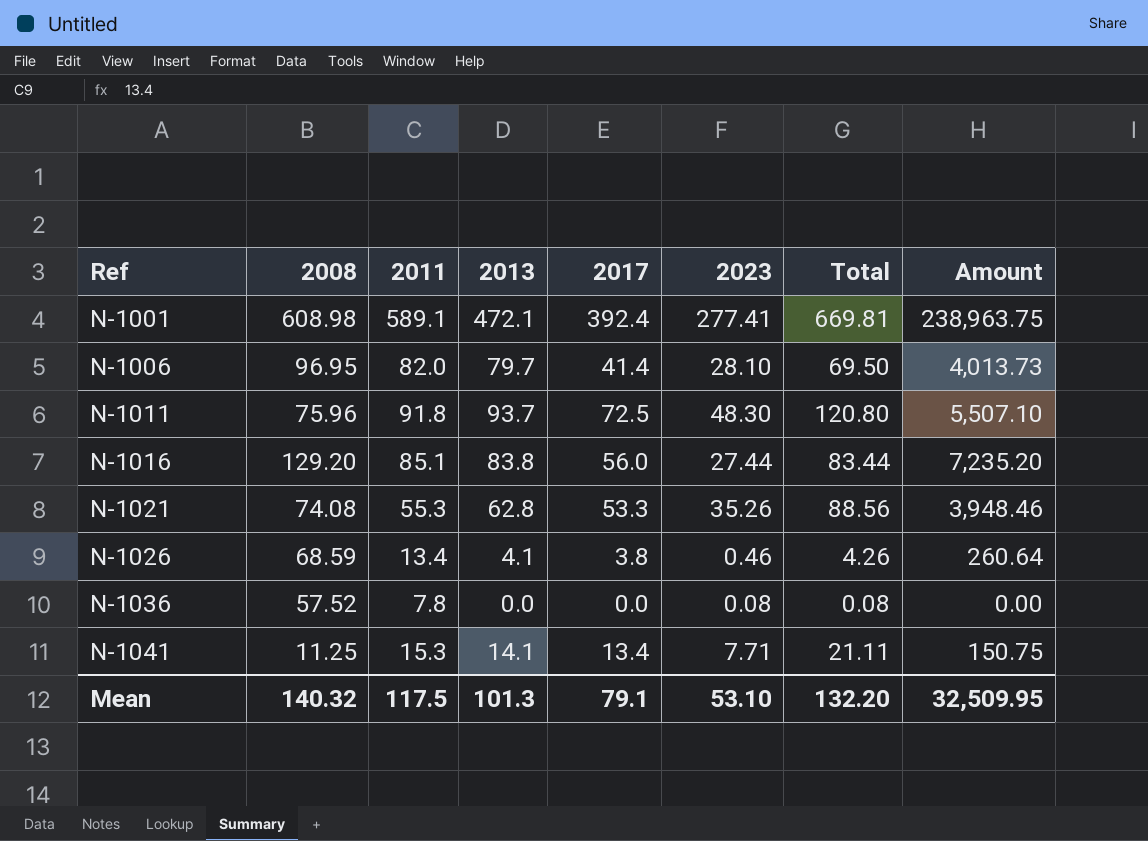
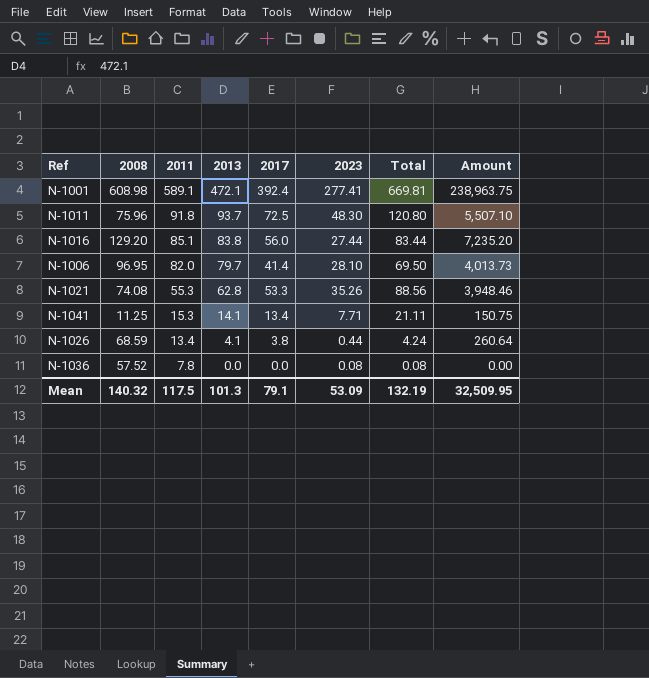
row order: Ref ascending -> 2011 descending
N-1026 | 2023: 0.46 -> 0.44
N-1026 | Total: 4.26 -> 4.24
Mean | 2023: 53.10 -> 53.09
Mean | Total: 132.20 -> 132.19

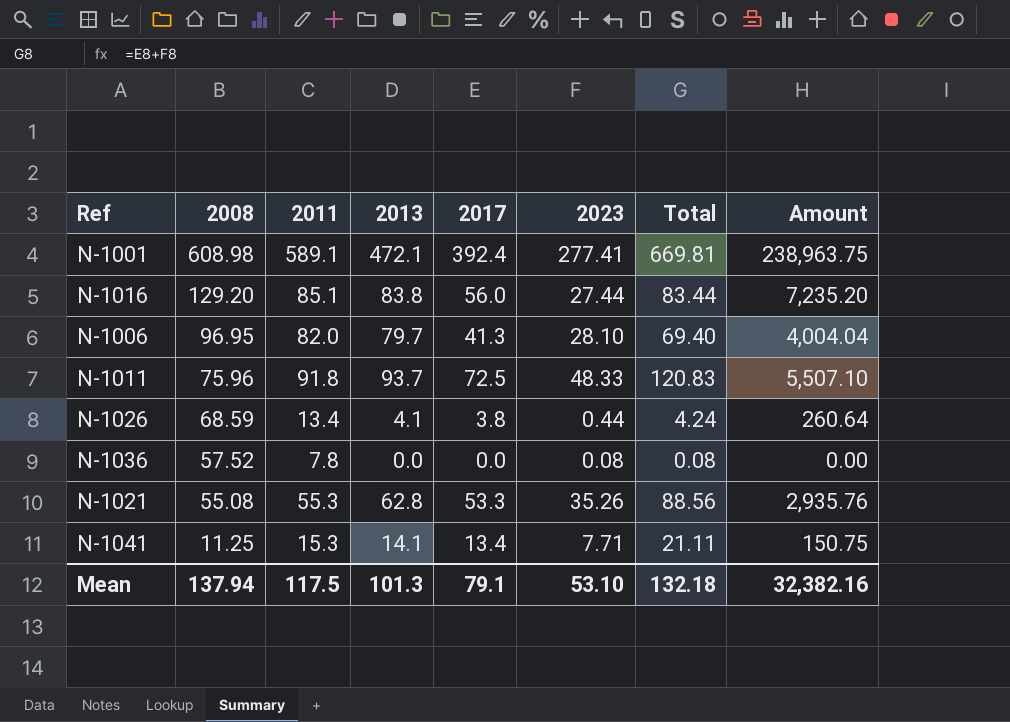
row order: 2011 descending -> 2008 descending
N-1006 | 2017: 41.4 -> 41.3
N-1006 | Total: 69.50 -> 69.40
N-1006 | Amount: 4,013.73 -> 4,004.04
N-1011 | 2023: 48.30 -> 48.33
N-1011 | Total: 120.80 -> 120.83
N-1021 | 2008: 74.08 -> 55.08
N-1021 | Amount: 3,948.46 -> 2,935.76
Mean | 2008: 140.32 -> 137.94
Mean | 2023: 53.09 -> 53.10
Mean | Total: 132.19 -> 132.18
Mean | Amount: 32,509.95 -> 32,382.16

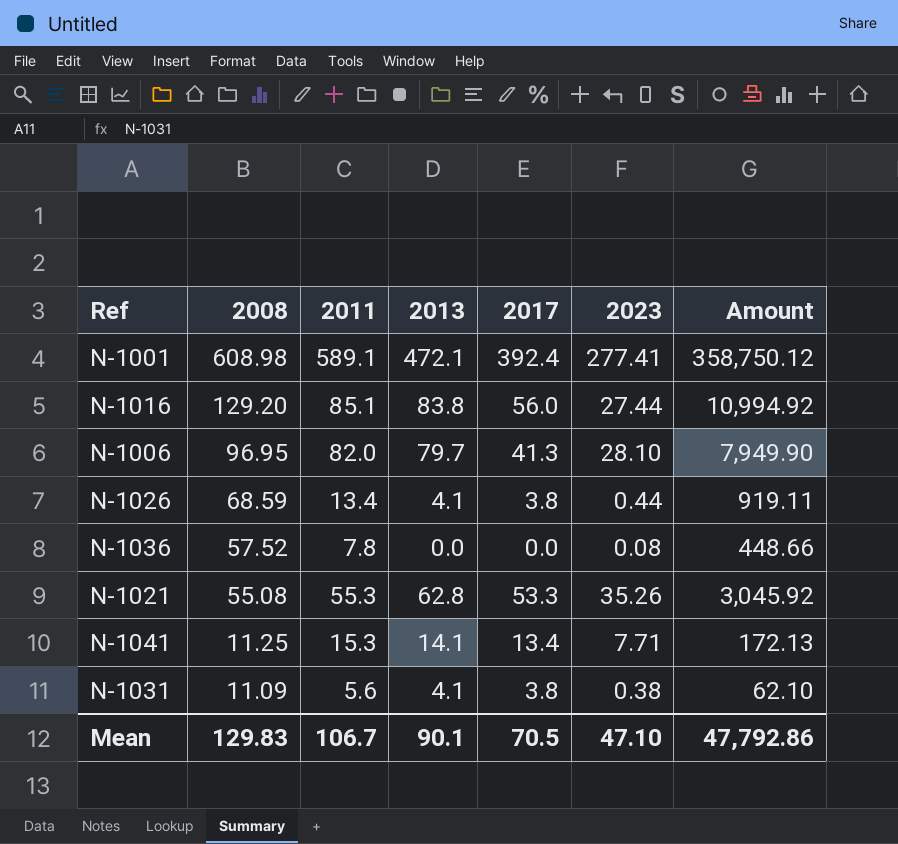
column Total | formula: [2017] + [2023] -> none
column Amount | formula: [2008] * [2017] -> [2008] * [2011]
row N-1011: 75.96 | 91.8 | 93.7 | 72.5 | 48.33 | 120.83 | 5,507.10 -> none
row N-1031: none -> 11.09 | 5.6 | 4.1 | 3.8 | 0.38 | 62.10
Mean | 2008: 137.94 -> 129.83
Mean | 2011: 117.5 -> 106.7
Mean | 2013: 101.3 -> 90.1
Mean | 2017: 79.1 -> 70.5
Mean | 2023: 53.10 -> 47.10
Mean | Amount: 32,382.16 -> 47,792.86

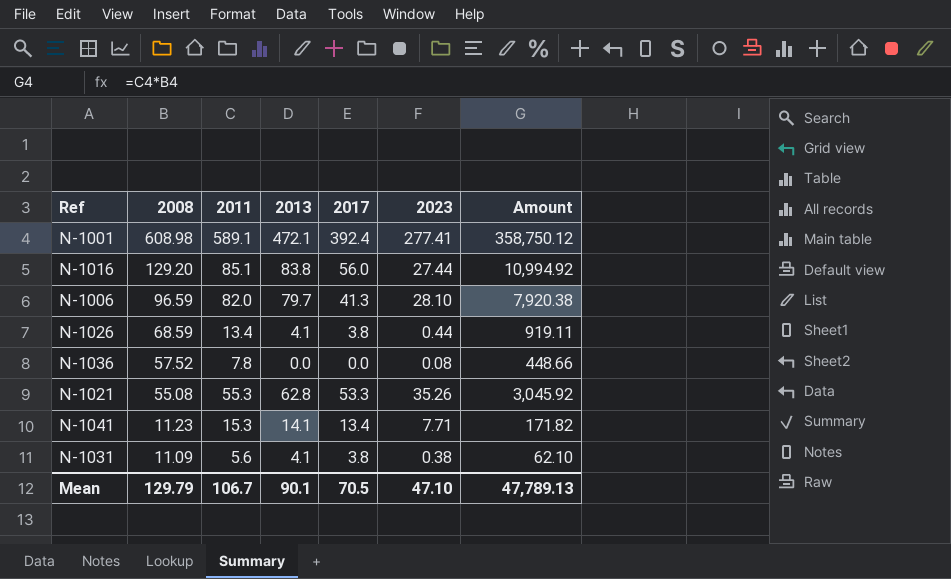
N-1006 | 2008: 96.95 -> 96.59
N-1006 | Amount: 7,949.90 -> 7,920.38
N-1041 | 2008: 11.25 -> 11.23
N-1041 | Amount: 172.13 -> 171.82
Mean | 2008: 129.83 -> 129.79
Mean | Amount: 47,792.86 -> 47,789.13

